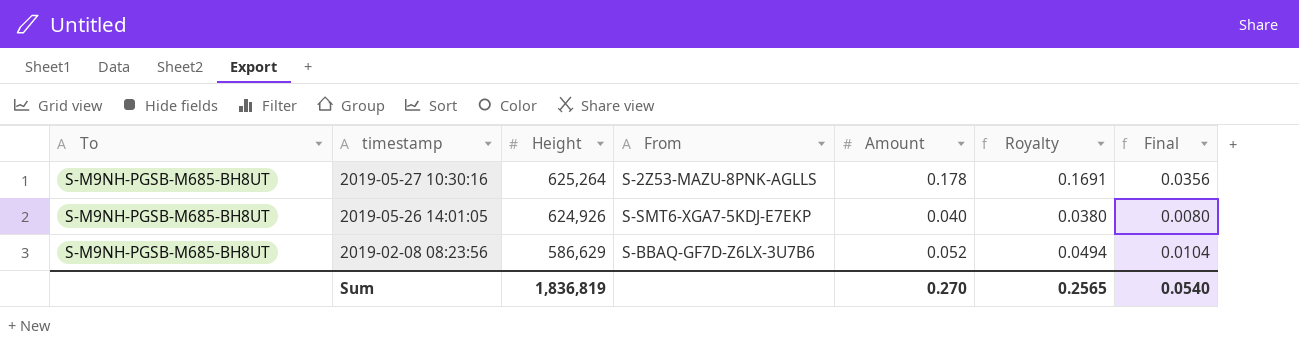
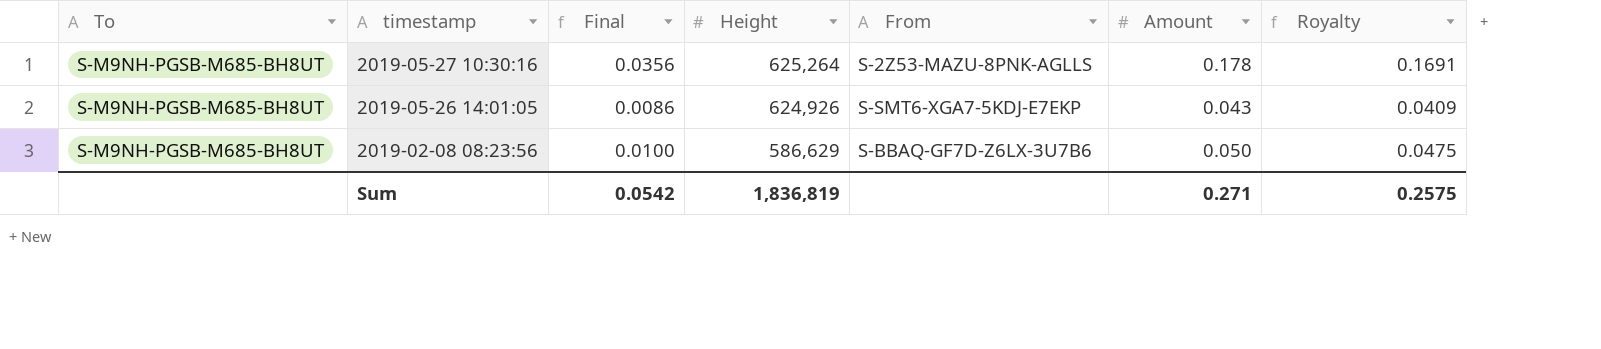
column Final | position: 7 -> 3
2019-05-26 14:01:05 | Final: 0.0080 -> 0.0086
2019-05-26 14:01:05 | Amount: 0.040 -> 0.043
2019-05-26 14:01:05 | Royalty: 0.0380 -> 0.0409
2019-02-08 08:23:56 | Final: 0.0104 -> 0.0100
2019-02-08 08:23:56 | Amount: 0.052 -> 0.050
2019-02-08 08:23:56 | Royalty: 0.0494 -> 0.0475
Sum | Final: 0.0540 -> 0.0542
Sum | Amount: 0.270 -> 0.271
Sum | Royalty: 0.2565 -> 0.2575

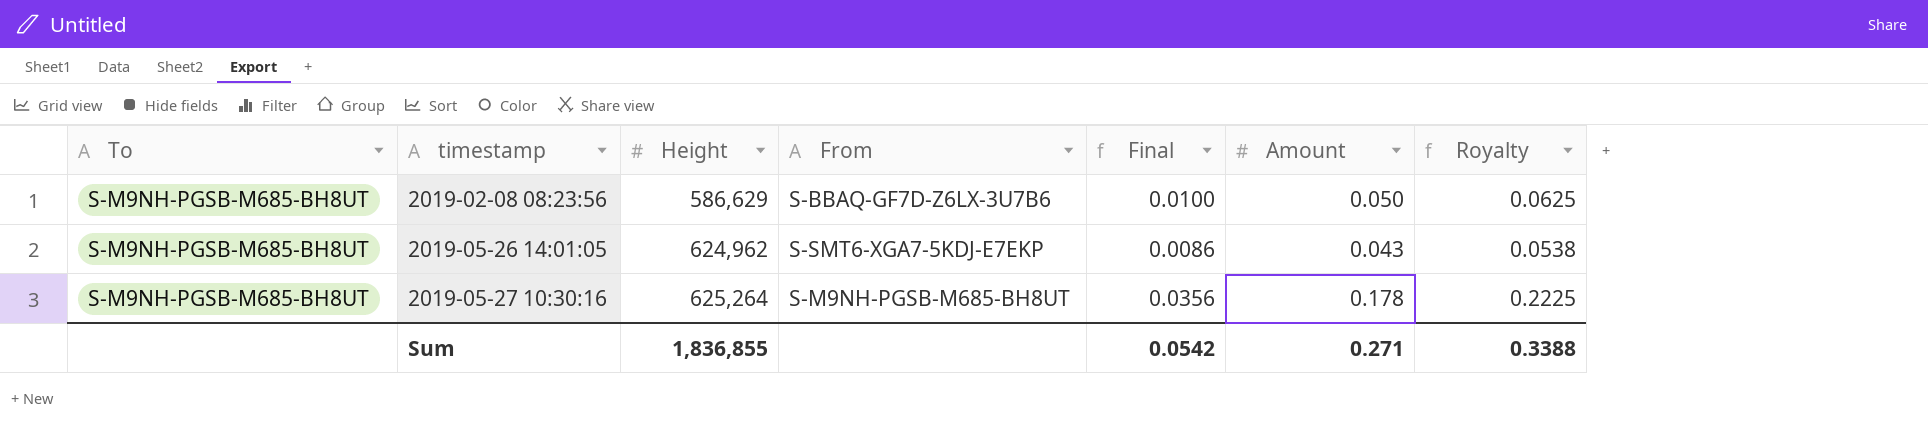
row order: timestamp descending -> timestamp ascending
column Final | position: 3 -> 5
column Royalty | formula: [Amount] * 0.95 -> [Amount] * 1.25
2019-05-26 14:01:05 | Height: 624,926 -> 624,962
2019-05-27 10:30:16 | From: S-2Z53-MAZU-8PNK-AGLLS -> S-M9NH-PGSB-M685-BH8UT
Sum | Height: 1,836,819 -> 1,836,855
Sum | Royalty: 0.2575 -> 0.3388

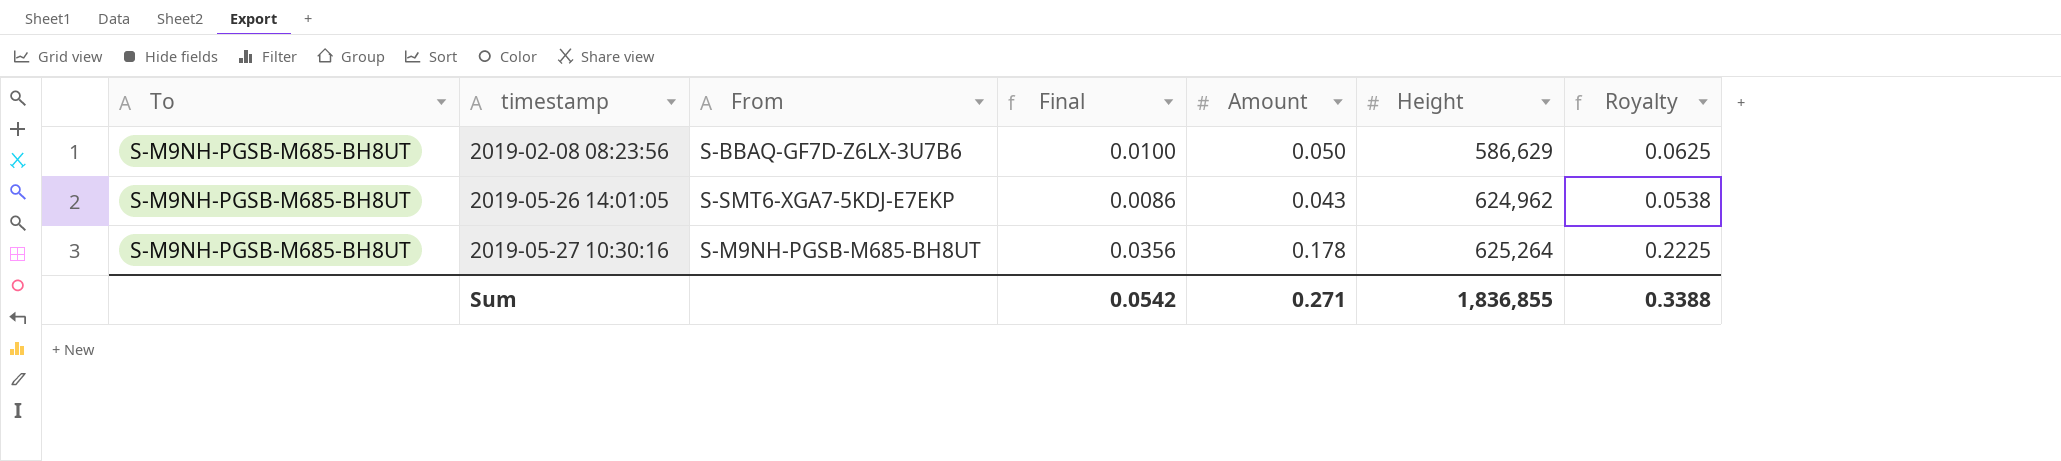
column Height | position: 3 -> 6

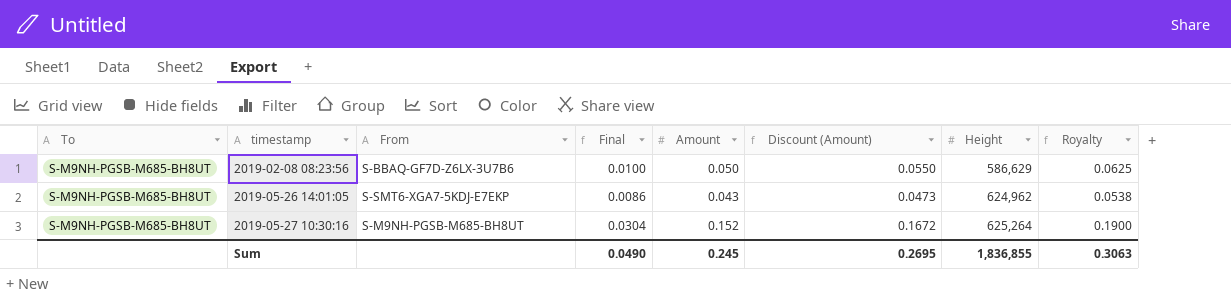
column Discount (Amount) | formula: none -> [Amount] * 1.1
2019-05-27 10:30:16 | Final: 0.0356 -> 0.0304
2019-05-27 10:30:16 | Amount: 0.178 -> 0.152
2019-05-27 10:30:16 | Royalty: 0.2225 -> 0.1900
Sum | Final: 0.0542 -> 0.0490
Sum | Amount: 0.271 -> 0.245
Sum | Royalty: 0.3388 -> 0.3063

